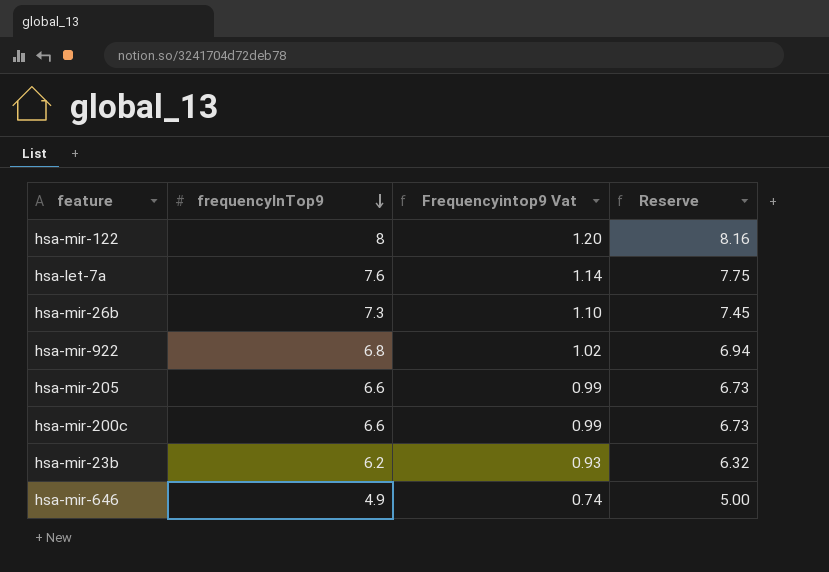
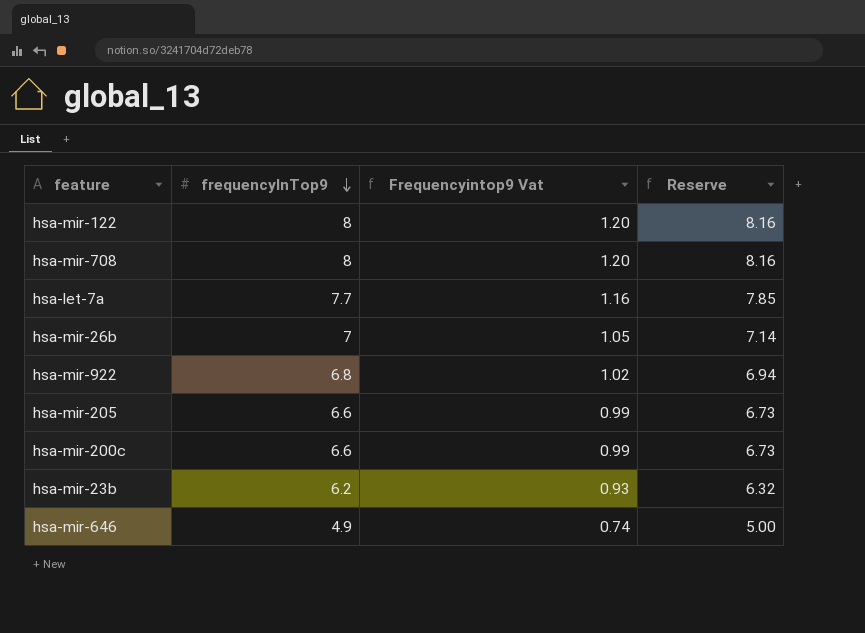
row hsa-mir-708: none -> 8 | 1.20 | 8.16
hsa-let-7a | frequencyInTop9: 7.6 -> 7.7
hsa-let-7a | Frequencyintop9 Vat: 1.14 -> 1.16
hsa-let-7a | Reserve: 7.75 -> 7.85
hsa-mir-26b | frequencyInTop9: 7.3 -> 7
hsa-mir-26b | Frequencyintop9 Vat: 1.10 -> 1.05
hsa-mir-26b | Reserve: 7.45 -> 7.14

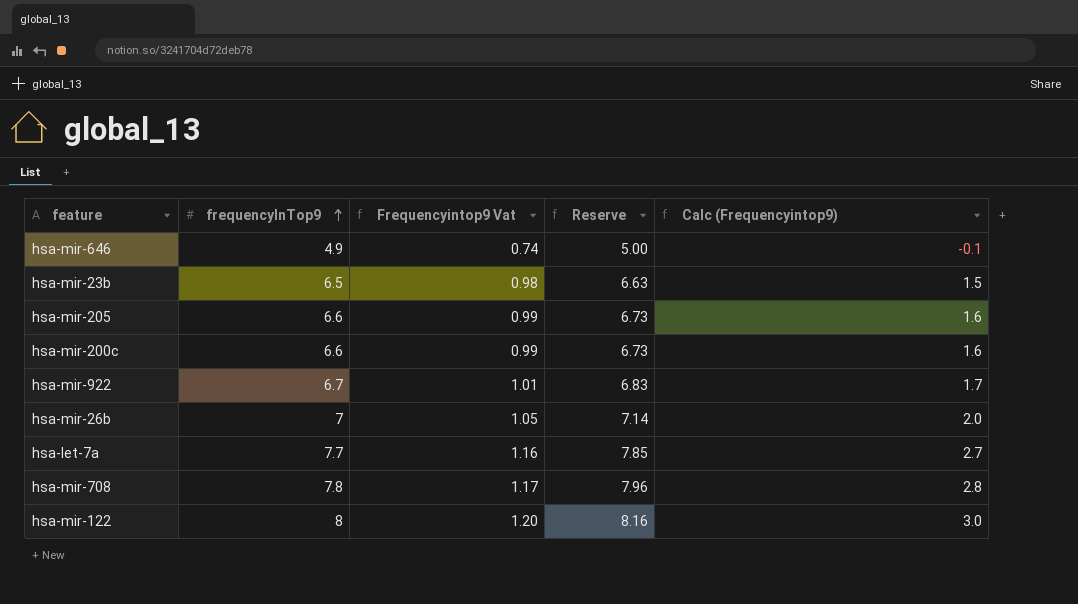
row order: frequencyInTop9 descending -> frequencyInTop9 ascending
column Calc (Frequencyintop9) | formula: none -> [frequencyInTop9] - 5
hsa-mir-23b | frequencyInTop9: 6.2 -> 6.5
hsa-mir-23b | Frequencyintop9 Vat: 0.93 -> 0.98
hsa-mir-23b | Reserve: 6.32 -> 6.63
hsa-mir-922 | frequencyInTop9: 6.8 -> 6.7
hsa-mir-922 | Frequencyintop9 Vat: 1.02 -> 1.01
hsa-mir-922 | Reserve: 6.94 -> 6.83
hsa-mir-708 | frequencyInTop9: 8 -> 7.8
hsa-mir-708 | Frequencyintop9 Vat: 1.20 -> 1.17
hsa-mir-708 | Reserve: 8.16 -> 7.96

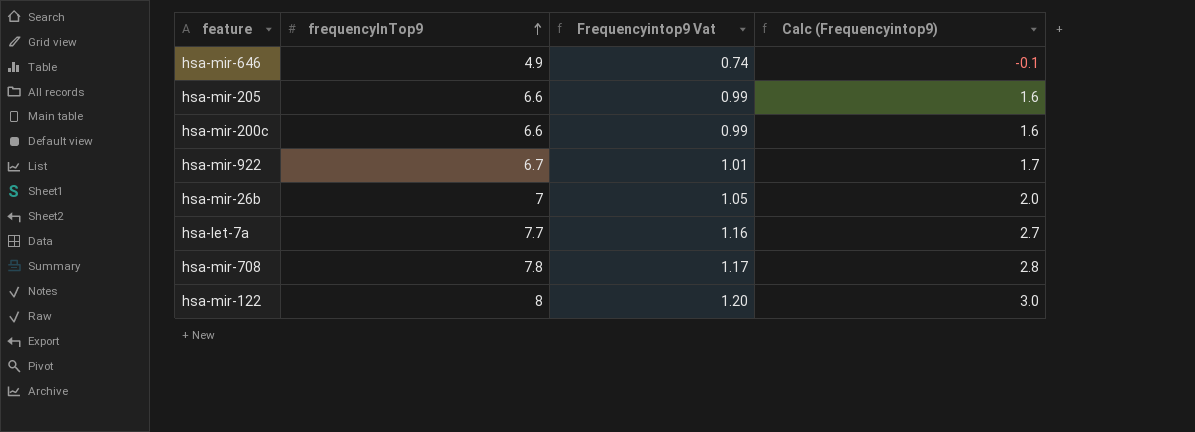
column Reserve | formula: [frequencyInTop9] * 1.02 -> none
row hsa-mir-23b: 6.5 | 0.98 | 6.63 | 1.5 -> none

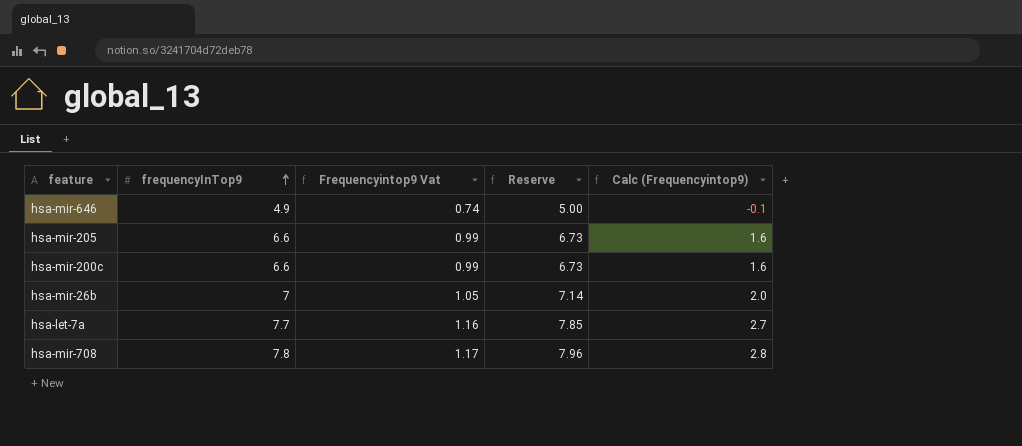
column Reserve | formula: none -> [frequencyInTop9] * 1.02
row hsa-mir-922: 6.7 | 1.01 | 1.7 -> none
row hsa-mir-122: 8 | 1.20 | 3.0 -> none

